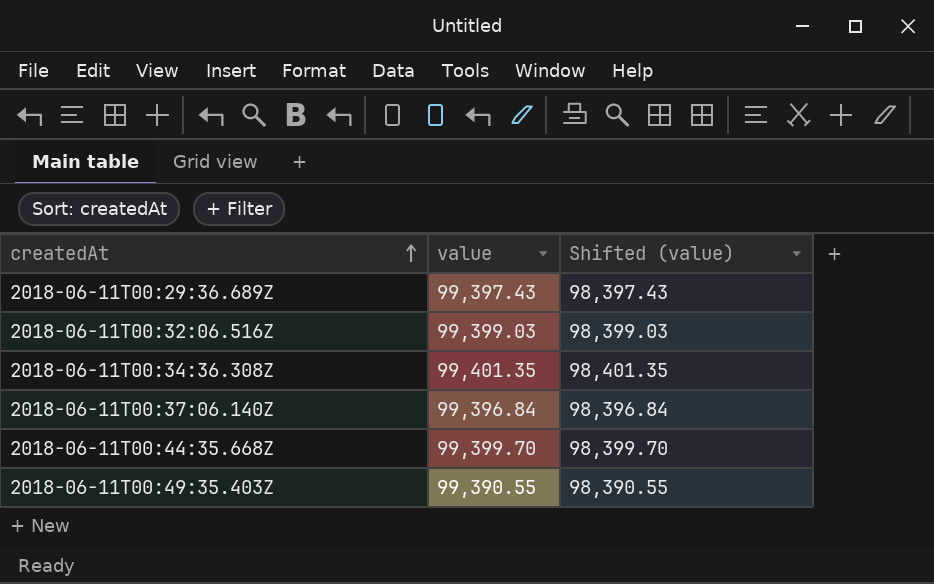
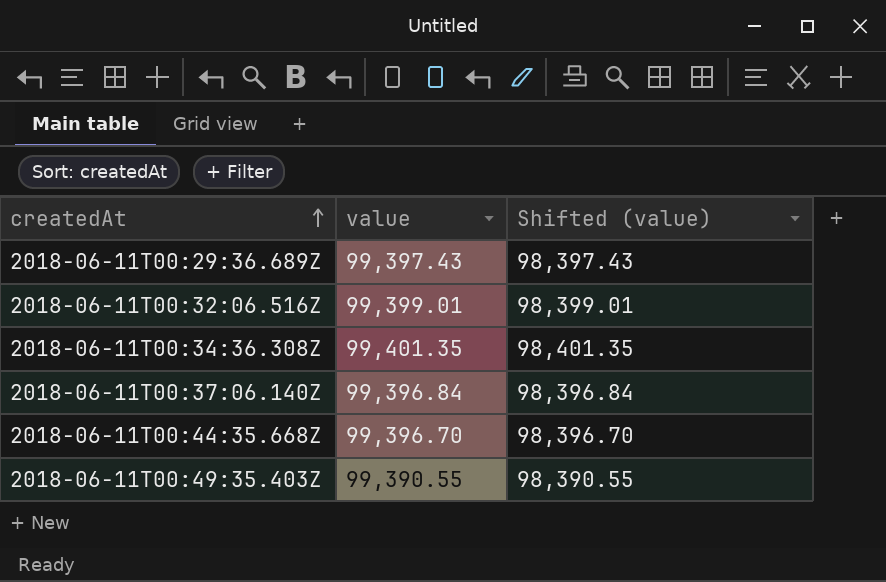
2018-06-11T00:32:06.516Z | value: 99,399.03 -> 99,399.01
2018-06-11T00:32:06.516Z | Shifted (value): 98,399.03 -> 98,399.01
2018-06-11T00:44:35.668Z | value: 99,399.70 -> 99,396.70
2018-06-11T00:44:35.668Z | Shifted (value): 98,399.70 -> 98,396.70

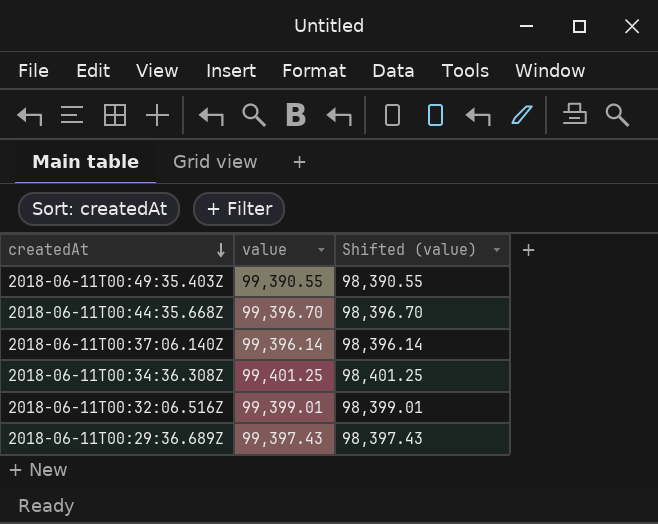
row order: createdAt ascending -> createdAt descending
2018-06-11T00:37:06.140Z | value: 99,396.84 -> 99,396.14
2018-06-11T00:37:06.140Z | Shifted (value): 98,396.84 -> 98,396.14
2018-06-11T00:34:36.308Z | value: 99,401.35 -> 99,401.25
2018-06-11T00:34:36.308Z | Shifted (value): 98,401.35 -> 98,401.25

